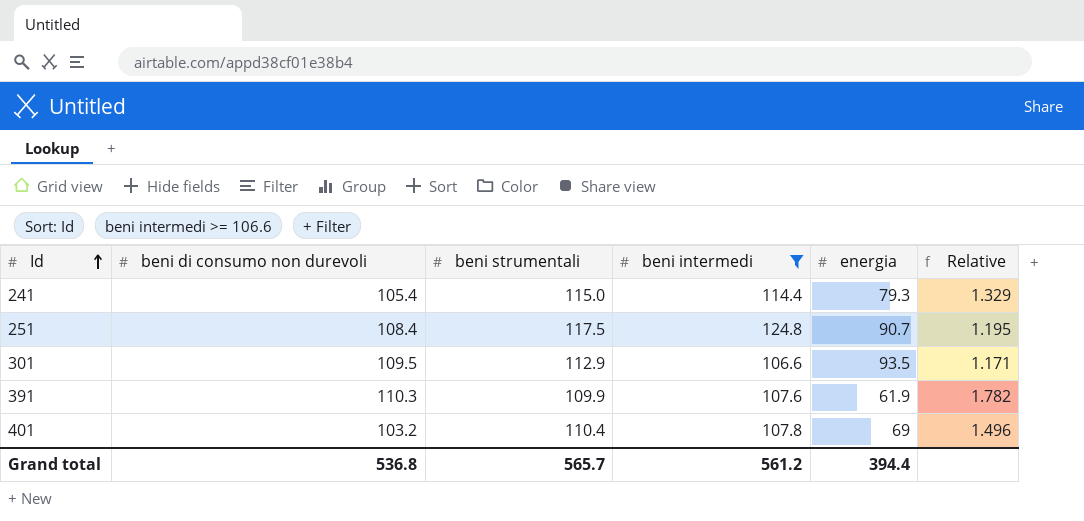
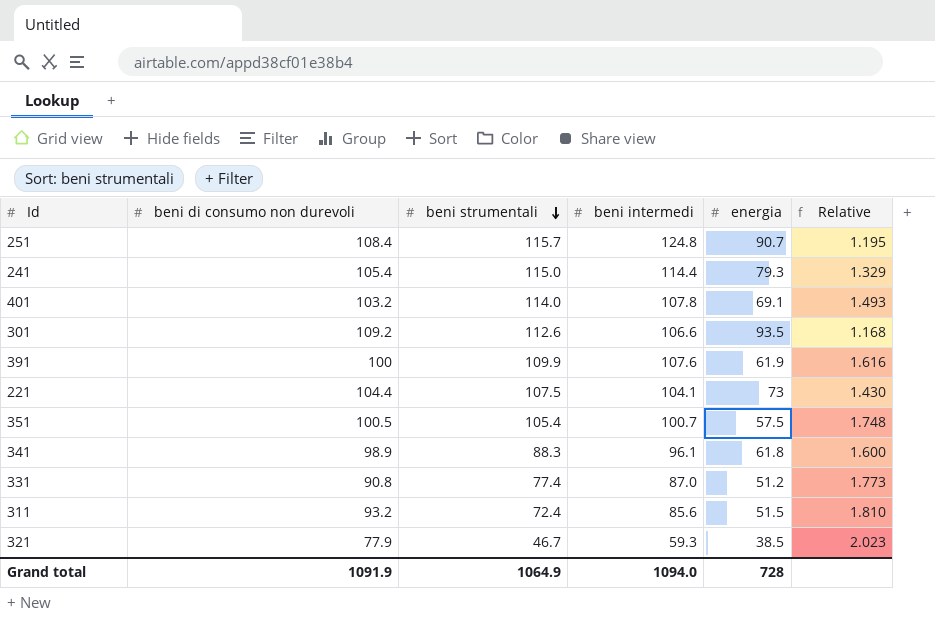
filter: beni intermedi >= 106.6 -> none
row order: Id ascending -> beni strumentali descending
251 | beni strumentali: 117.5 -> 115.7
401 | beni strumentali: 110.4 -> 114.0
401 | energia: 69 -> 69.1
401 | Relative: 1.496 -> 1.493
301 | beni di consumo non durevoli: 109.5 -> 109.2
301 | beni strumentali: 112.9 -> 112.6
301 | Relative: 1.171 -> 1.168
391 | beni di consumo non durevoli: 110.3 -> 100
391 | Relative: 1.782 -> 1.616
Grand total | beni di consumo non durevoli: 536.8 -> 1091.9
Grand total | beni strumentali: 565.7 -> 1064.9
Grand total | beni intermedi: 561.2 -> 1094.0
Grand total | energia: 394.4 -> 728

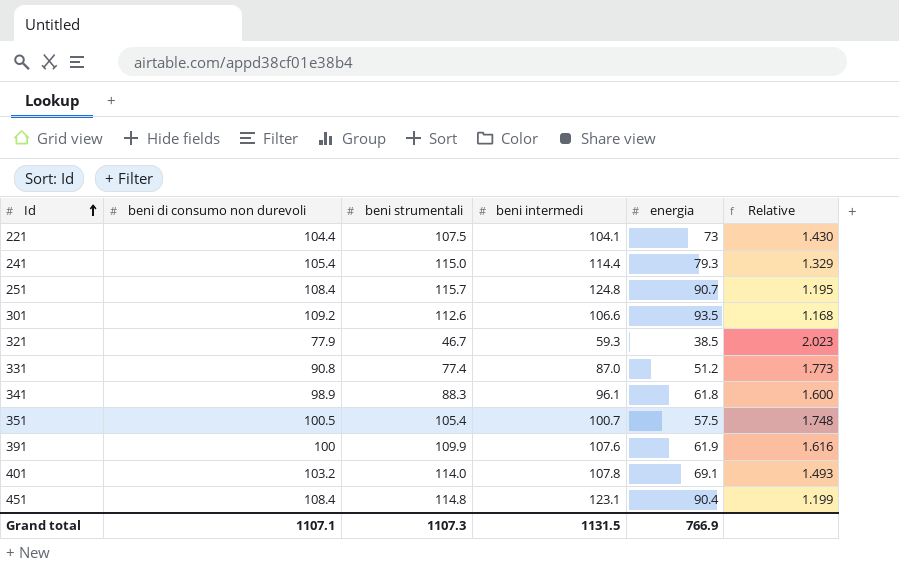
row order: beni strumentali descending -> Id ascending
row 311: 93.2 | 72.4 | 85.6 | 51.5 | 1.810 -> none
row 451: none -> 108.4 | 114.8 | 123.1 | 90.4 | 1.199
Grand total | beni di consumo non durevoli: 1091.9 -> 1107.1
Grand total | beni strumentali: 1064.9 -> 1107.3
Grand total | beni intermedi: 1094.0 -> 1131.5
Grand total | energia: 728 -> 766.9

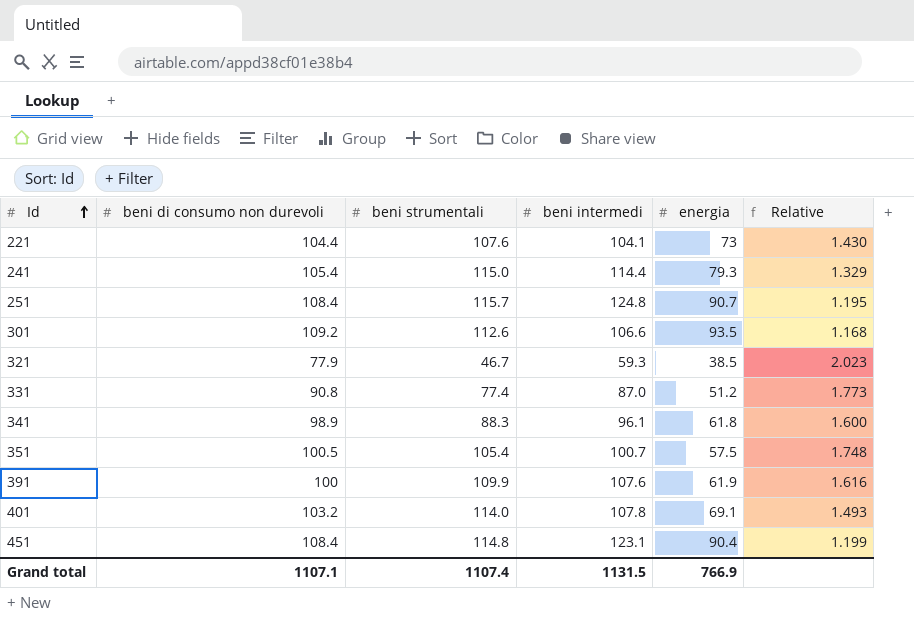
221 | beni strumentali: 107.5 -> 107.6
Grand total | beni strumentali: 1107.3 -> 1107.4

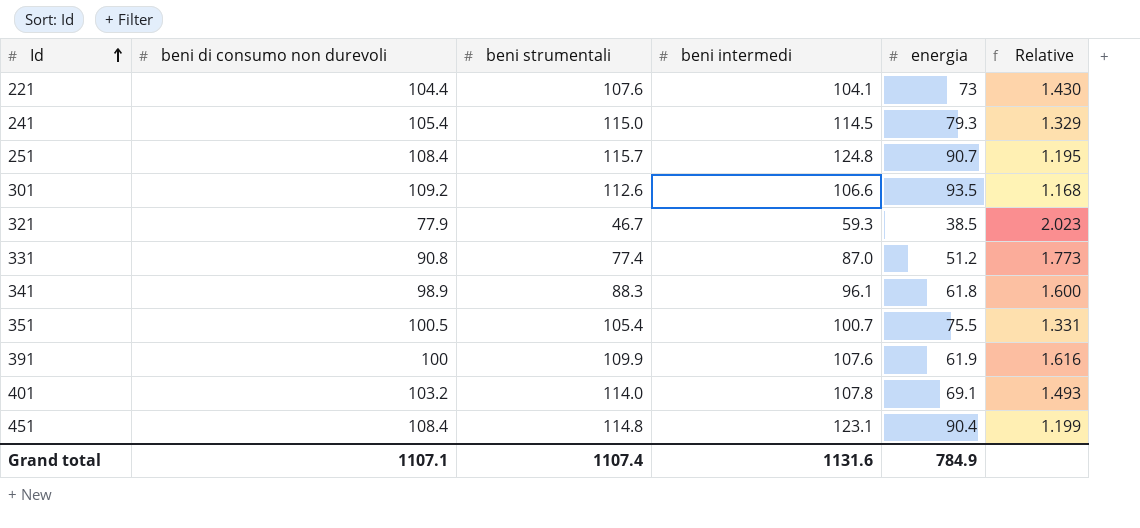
241 | beni intermedi: 114.4 -> 114.5
351 | energia: 57.5 -> 75.5
351 | Relative: 1.748 -> 1.331
Grand total | beni intermedi: 1131.5 -> 1131.6
Grand total | energia: 766.9 -> 784.9

